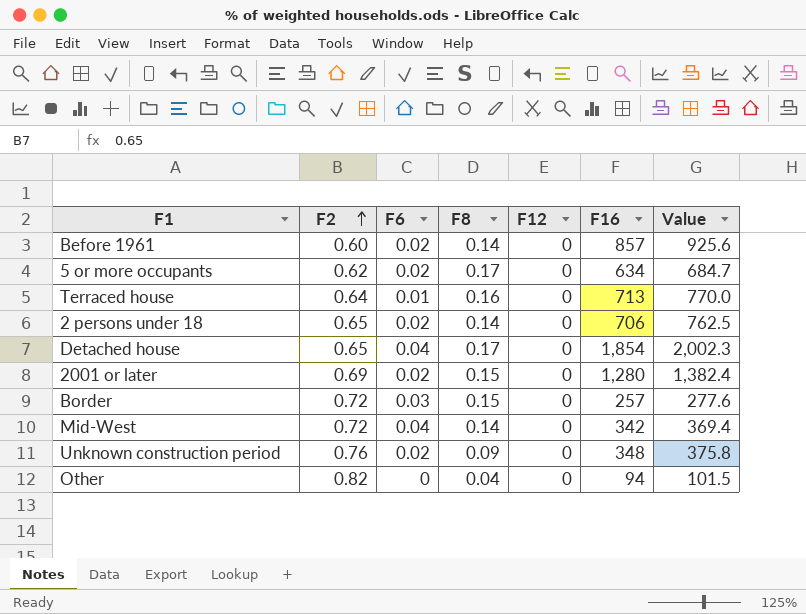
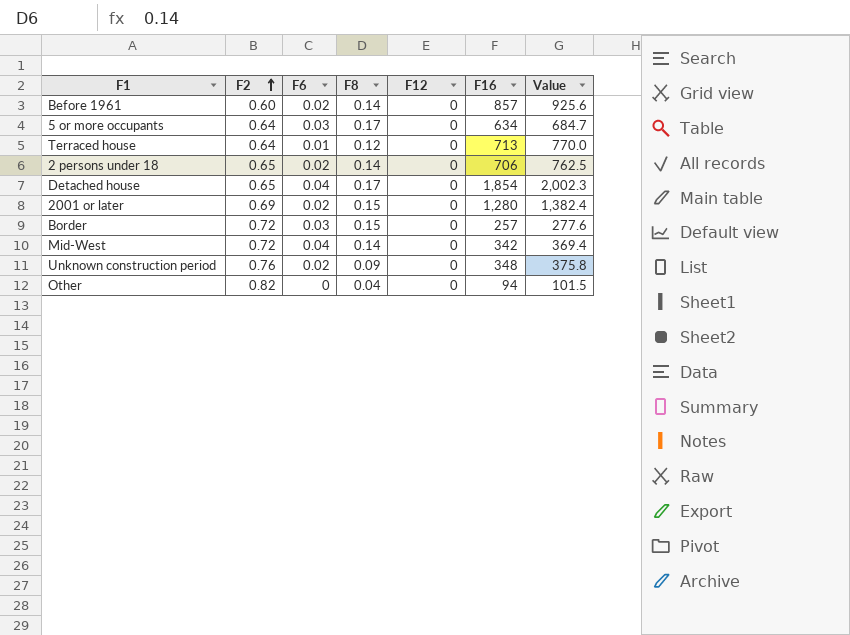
5 or more occupants | F2: 0.62 -> 0.64
5 or more occupants | F6: 0.02 -> 0.03
Terraced house | F8: 0.16 -> 0.12

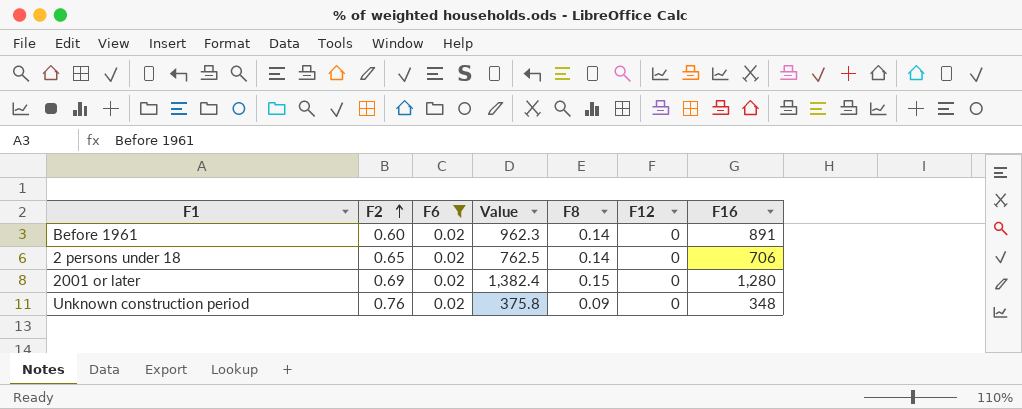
filter: none -> F6 = 0.02
column Value | position: 7 -> 4
Before 1961 | Value: 925.6 -> 962.3
Before 1961 | F16: 857 -> 891

